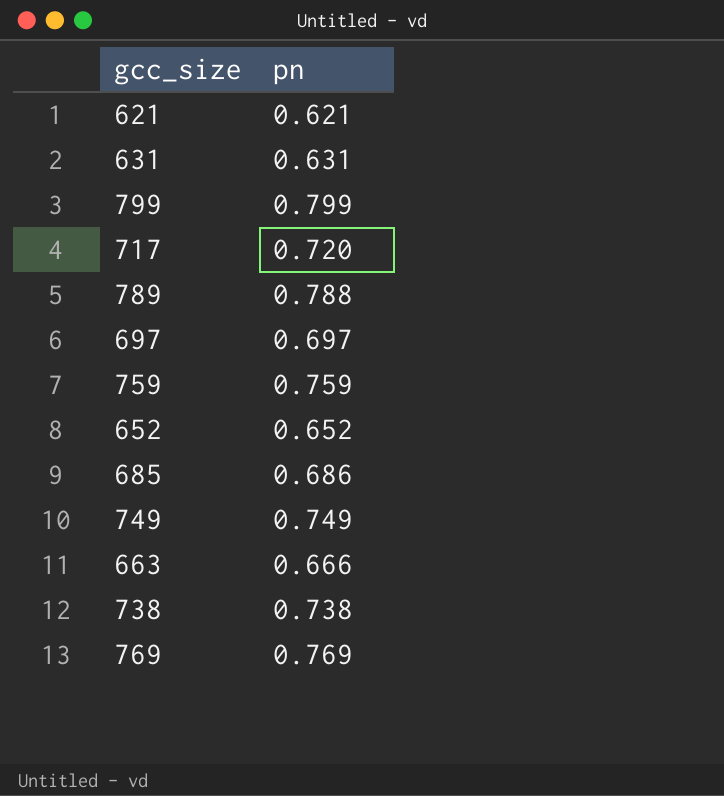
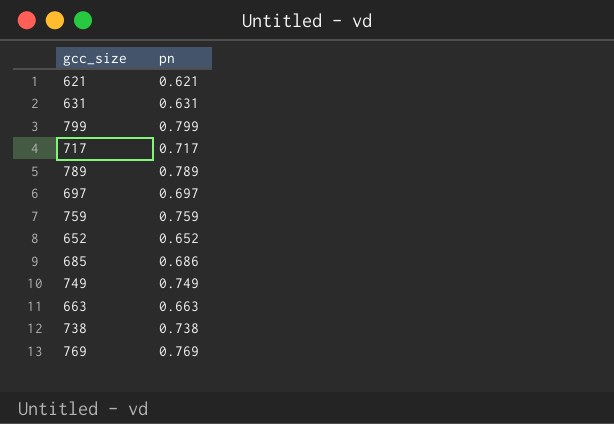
717 | pn: 0.720 -> 0.717
789 | pn: 0.788 -> 0.789
663 | pn: 0.666 -> 0.663

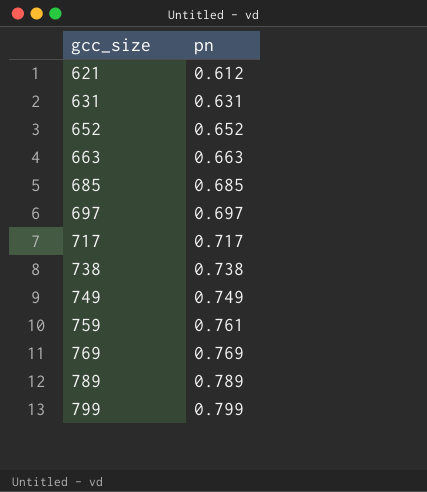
row order: none -> gcc_size ascending
621 | pn: 0.621 -> 0.612
685 | pn: 0.686 -> 0.685
759 | pn: 0.759 -> 0.761

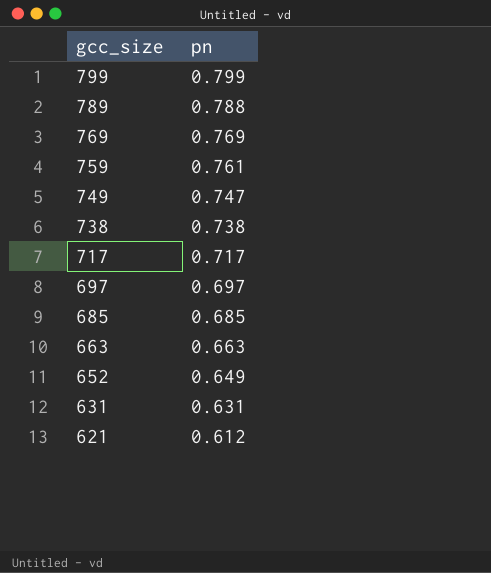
row order: gcc_size ascending -> gcc_size descending
789 | pn: 0.789 -> 0.788
749 | pn: 0.749 -> 0.747
652 | pn: 0.652 -> 0.649

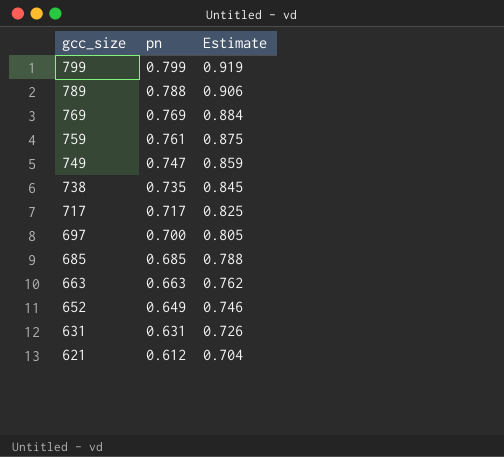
column Estimate | formula: none -> [pn] * 1.15
738 | pn: 0.738 -> 0.735
697 | pn: 0.697 -> 0.700

